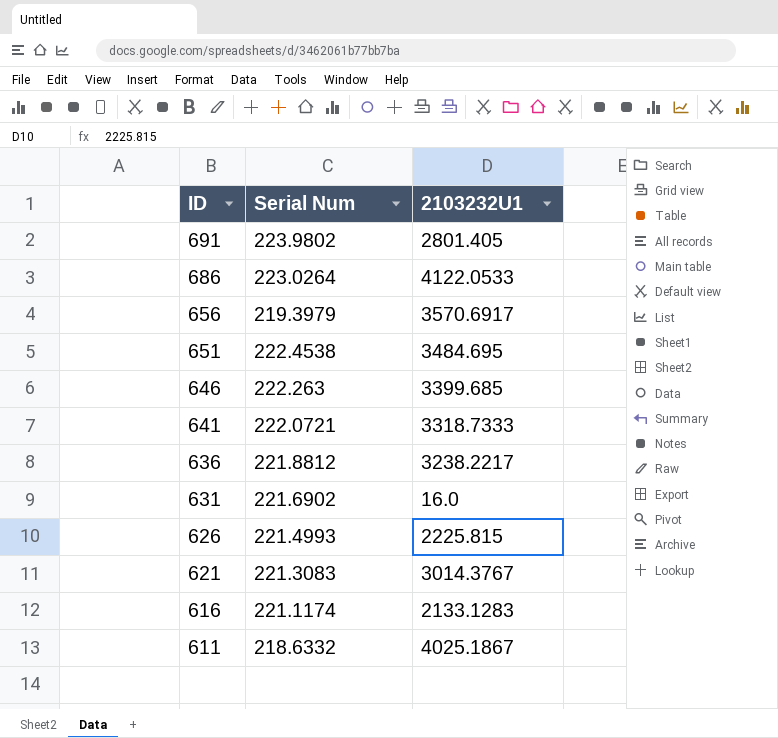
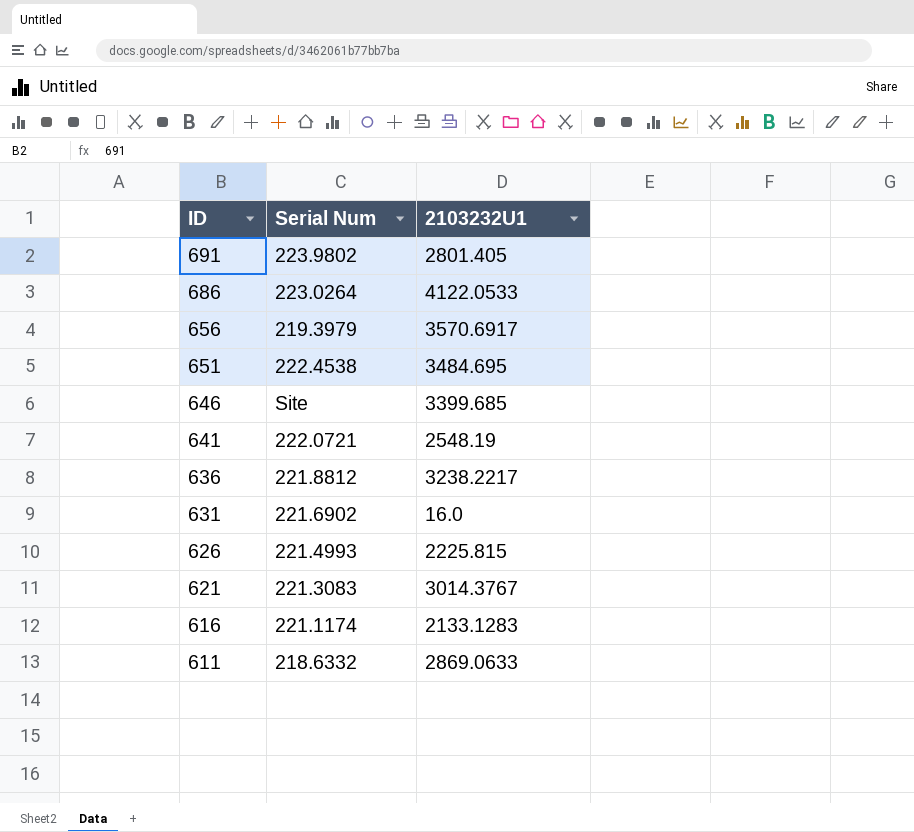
646 | Serial Num: 222.263 -> Site
641 | 2103232U1: 3318.7333 -> 2548.19
611 | 2103232U1: 4025.1867 -> 2869.0633

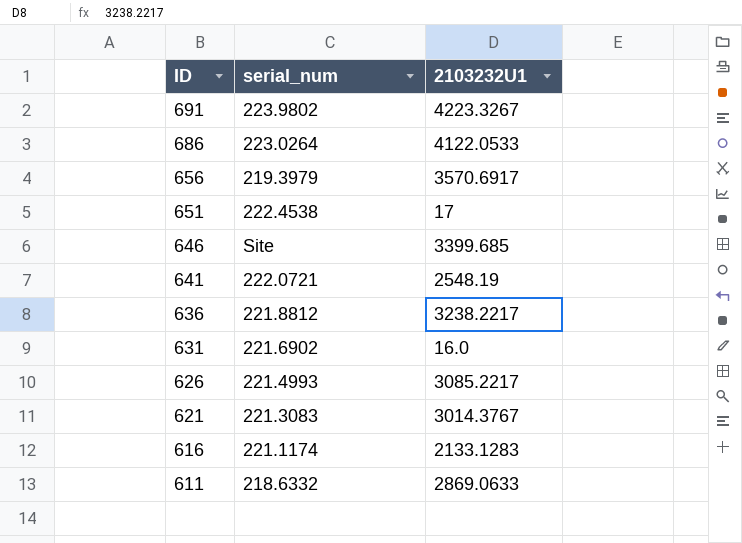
column name: Serial Num -> serial_num
691 | 2103232U1: 2801.405 -> 4223.3267
651 | 2103232U1: 3484.695 -> 17
626 | 2103232U1: 2225.815 -> 3085.2217

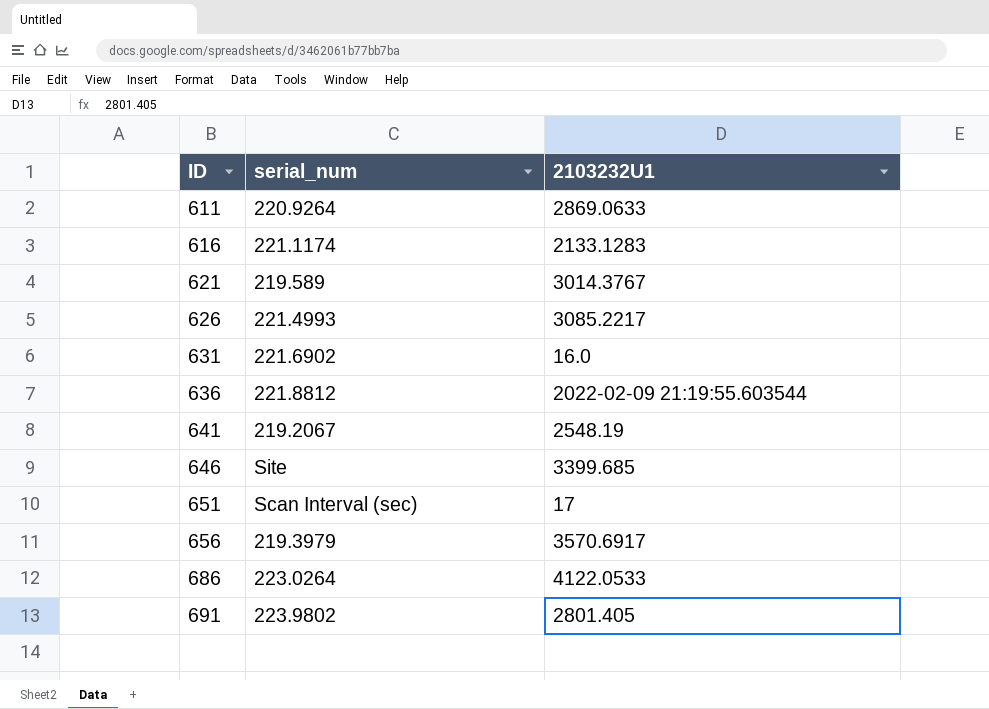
row order: ID descending -> ID ascending
611 | serial_num: 218.6332 -> 220.9264
621 | serial_num: 221.3083 -> 219.589
636 | 2103232U1: 3238.2217 -> 2022-02-09 21:19:55.603544
641 | serial_num: 222.0721 -> 219.2067
651 | serial_num: 222.4538 -> Scan Interval (sec)
691 | 2103232U1: 4223.3267 -> 2801.405

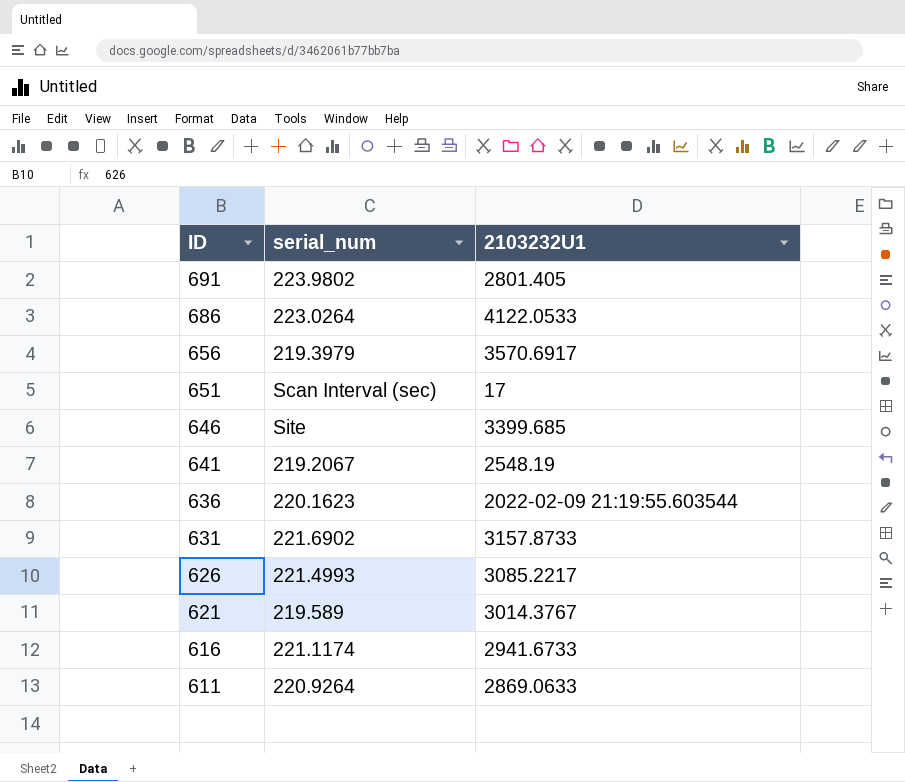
row order: ID ascending -> ID descending
636 | serial_num: 221.8812 -> 220.1623
631 | 2103232U1: 16.0 -> 3157.8733
616 | 2103232U1: 2133.1283 -> 2941.6733

